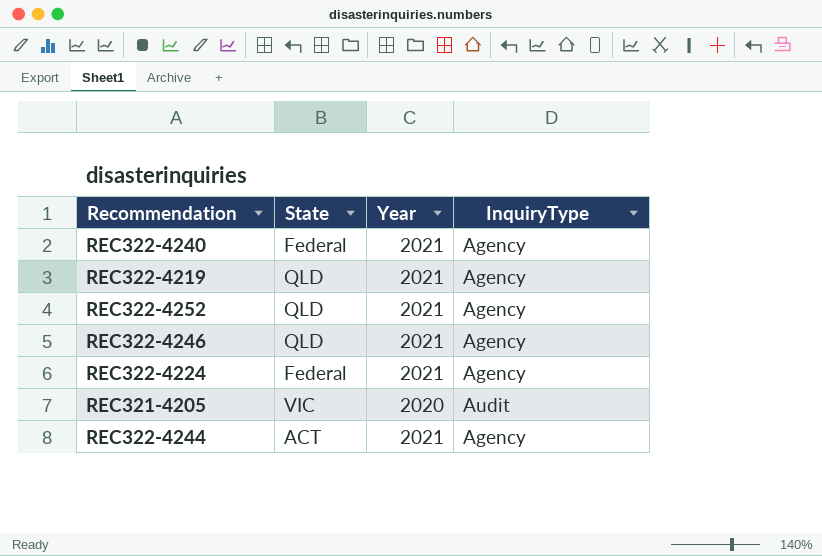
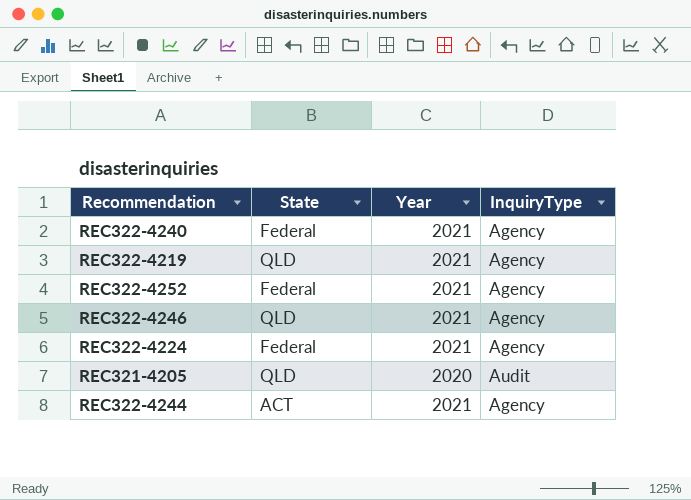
REC322-4252 | State: QLD -> Federal
REC321-4205 | State: VIC -> QLD

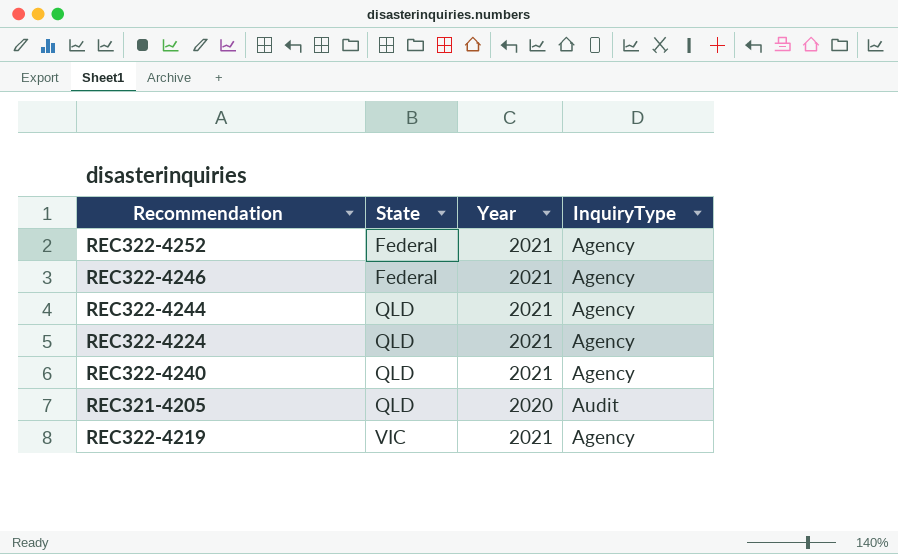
row order: none -> State ascending
REC322-4246 | State: QLD -> Federal
REC322-4244 | State: ACT -> QLD
REC322-4224 | State: Federal -> QLD
REC322-4240 | State: Federal -> QLD
REC322-4219 | State: QLD -> VIC

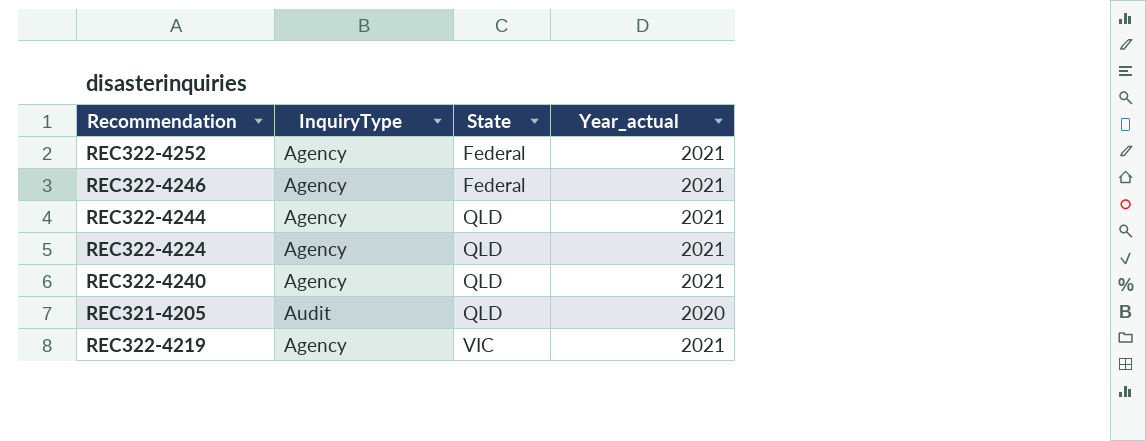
column InquiryType | position: 4 -> 2
column name: Year -> Year_actual

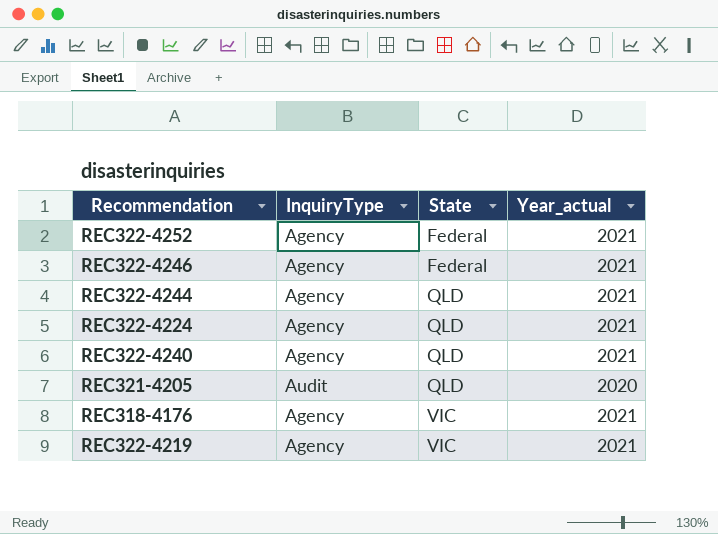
row REC318-4176: none -> Agency | VIC | 2021

